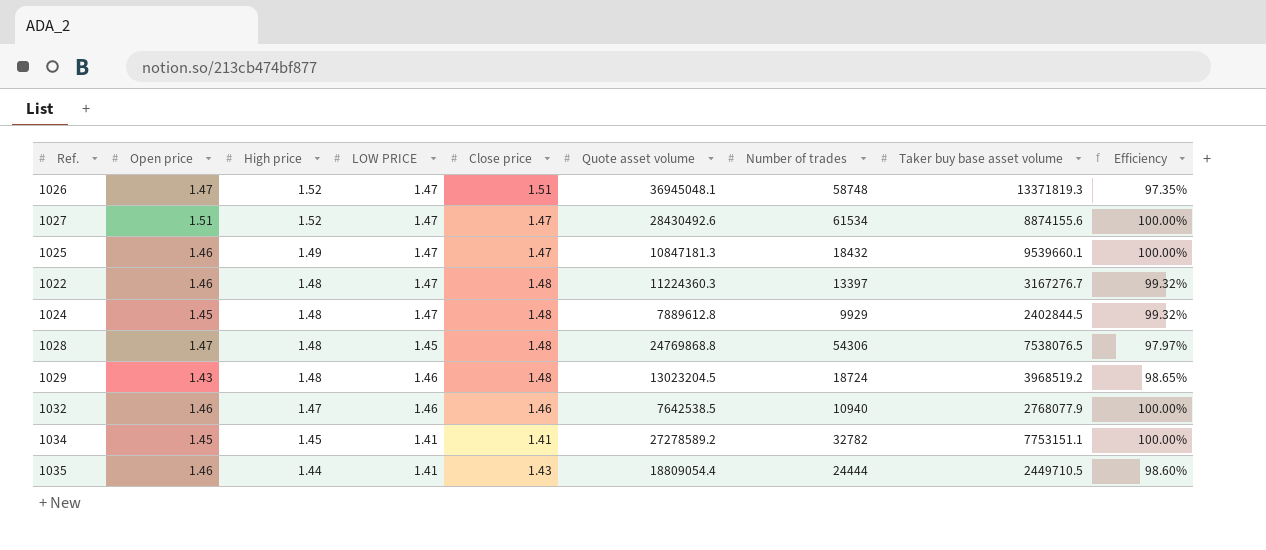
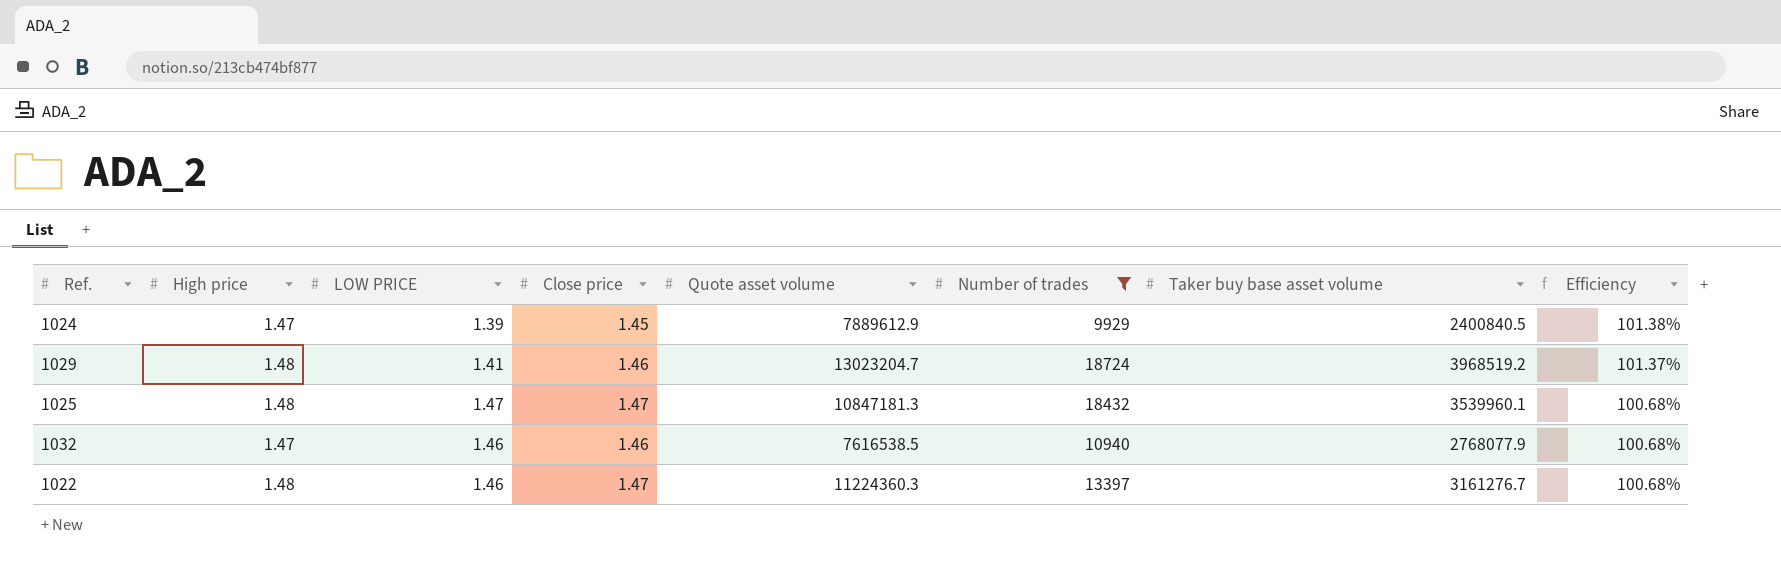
filter: none -> Number of trades <= 18724
row order: High price descending -> Efficiency descending
column Open price | position: 2 -> none
column Efficiency | formula: [LOW PRICE] / [Close price] -> [High price] / [Close price]
1024 | High price: 1.48 -> 1.47
1024 | LOW PRICE: 1.47 -> 1.39
1024 | Close price: 1.48 -> 1.45
1024 | Quote asset volume: 7889612.8 -> 7889612.9
1024 | Taker buy base asset volume: 2402844.5 -> 2400840.5
1029 | LOW PRICE: 1.46 -> 1.41
1029 | Close price: 1.48 -> 1.46
1029 | Quote asset volume: 13023204.5 -> 13023204.7
1025 | High price: 1.49 -> 1.48
1025 | Taker buy base asset volume: 9539660.1 -> 3539960.1
1032 | Quote asset volume: 7642538.5 -> 7616538.5
1022 | LOW PRICE: 1.47 -> 1.46
1022 | Close price: 1.48 -> 1.47
1022 | Taker buy base asset volume: 3167276.7 -> 3161276.7

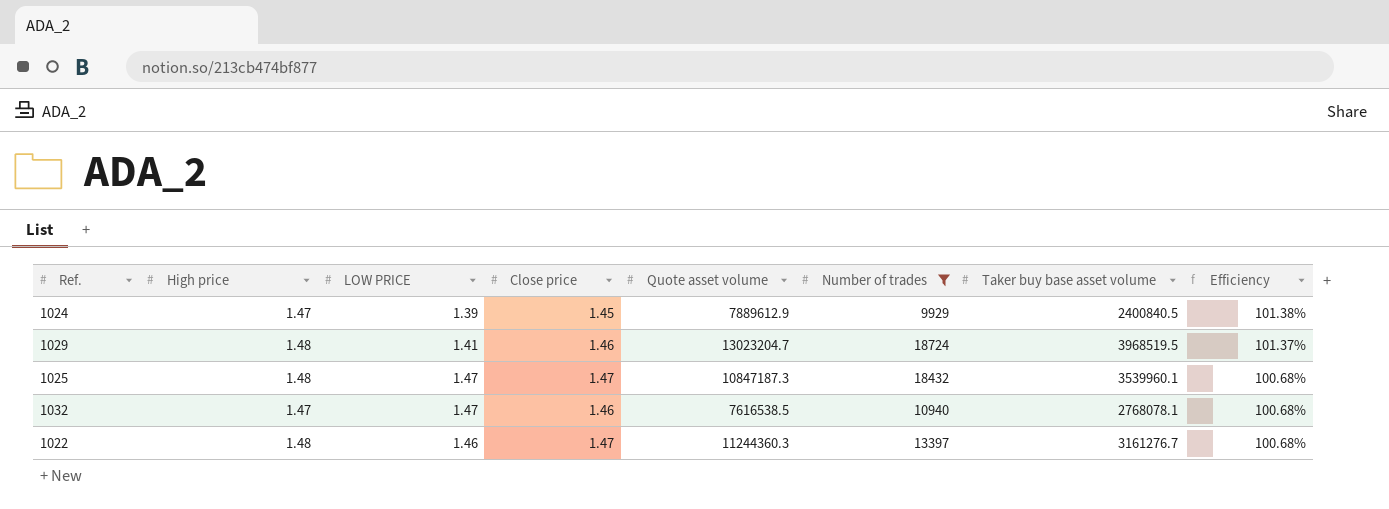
1029 | Taker buy base asset volume: 3968519.2 -> 3968519.5
1025 | Quote asset volume: 10847181.3 -> 10847187.3
1032 | LOW PRICE: 1.46 -> 1.47
1032 | Taker buy base asset volume: 2768077.9 -> 2768078.1
1022 | Quote asset volume: 11224360.3 -> 11244360.3

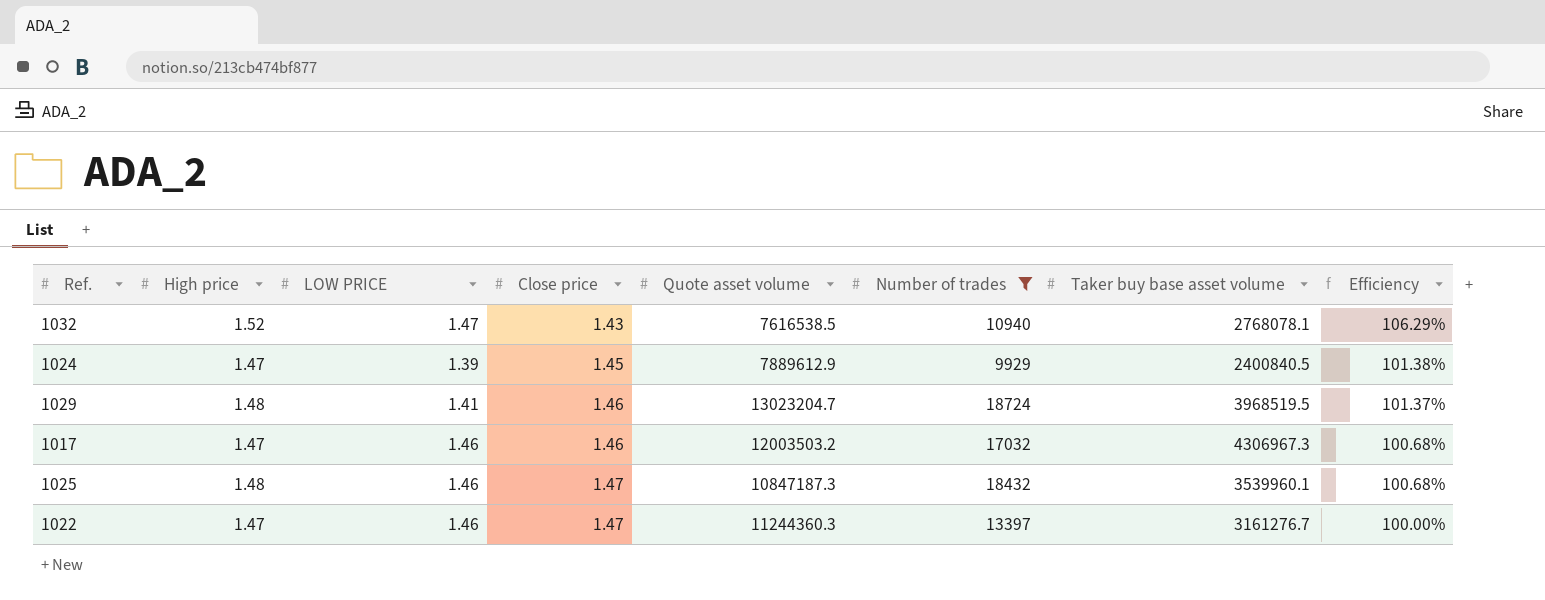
row order: Efficiency descending -> Close price ascending
1032 | High price: 1.47 -> 1.52
1032 | Close price: 1.46 -> 1.43
1032 | Efficiency: 100.68% -> 106.29%
row 1017: none -> 1.47 | 1.46 | 1.46 | 12003503.2 | 17032 | 4306967.3 | 100.68%
1025 | LOW PRICE: 1.47 -> 1.46
1022 | High price: 1.48 -> 1.47
1022 | Efficiency: 100.68% -> 100.00%

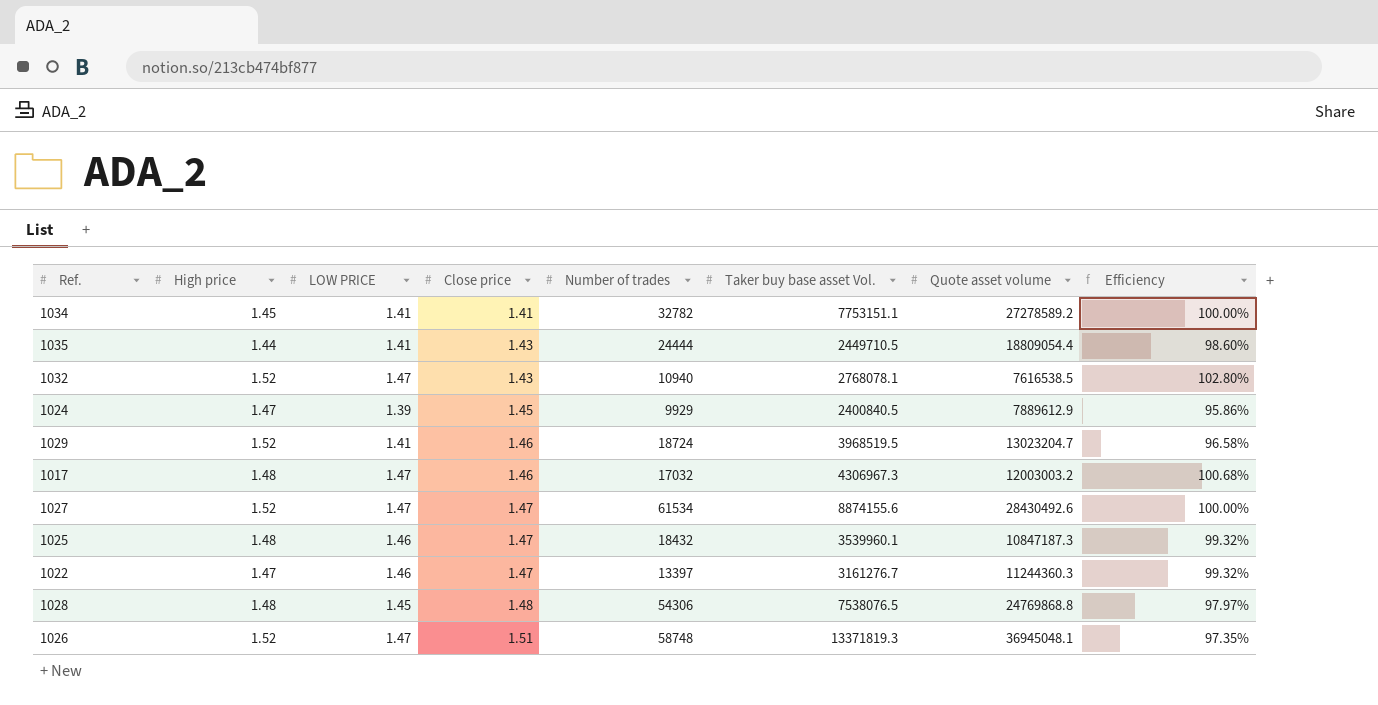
filter: Number of trades <= 18724 -> none
column name: Taker buy base asset volume -> Taker buy base asset Vol.
column Quote asset volume | position: 5 -> 7
column Efficiency | formula: [High price] / [Close price] -> [LOW PRICE] / [Close price]
1029 | High price: 1.48 -> 1.52
1017 | High price: 1.47 -> 1.48
1017 | LOW PRICE: 1.46 -> 1.47
1017 | Quote asset volume: 12003503.2 -> 12003003.2

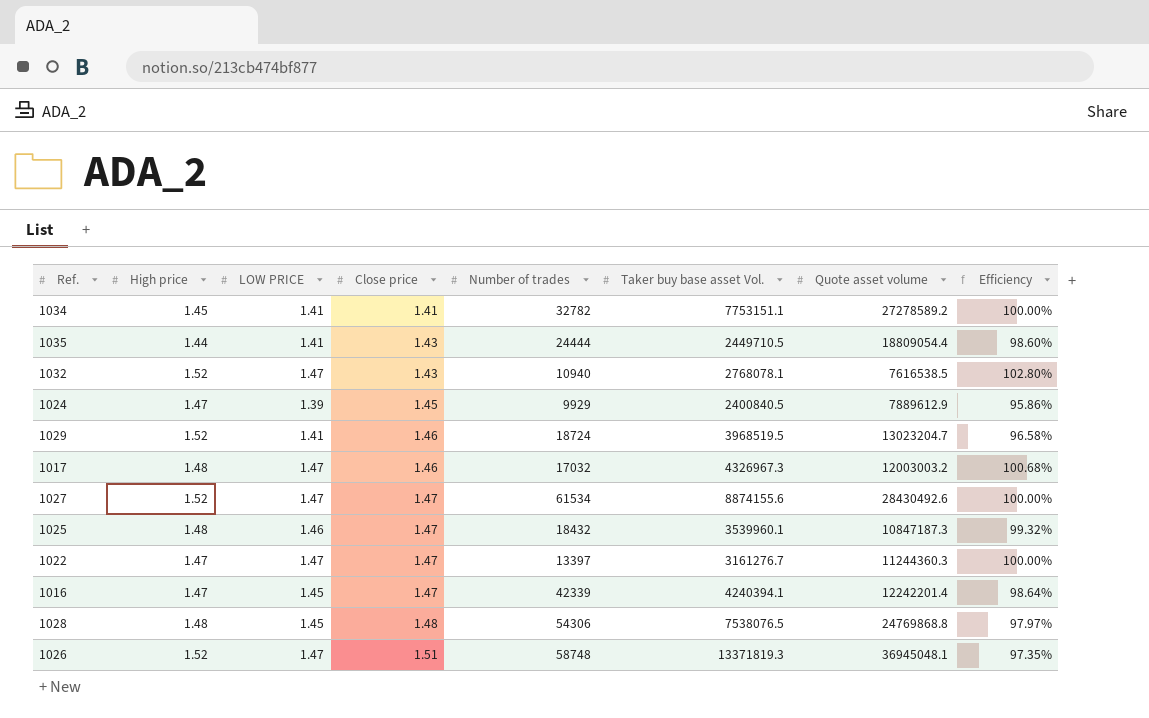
1017 | Taker buy base asset Vol.: 4306967.3 -> 4326967.3
1022 | LOW PRICE: 1.46 -> 1.47
1022 | Efficiency: 99.32% -> 100.00%
row 1016: none -> 1.47 | 1.45 | 1.47 | 42339 | 4240394.1 | 12242201.4 | 98.64%

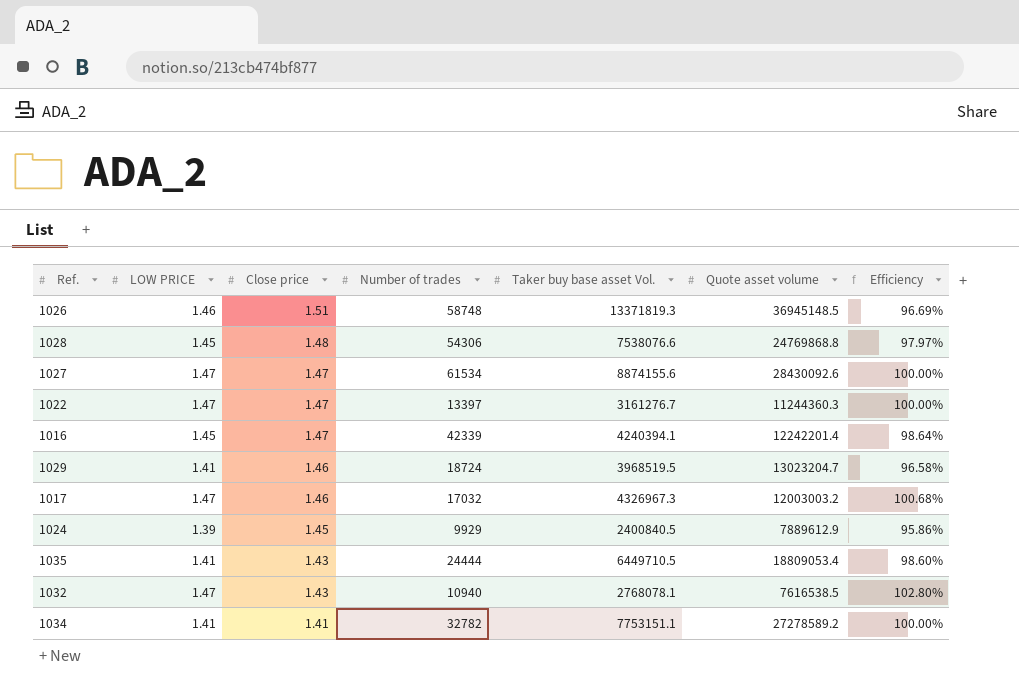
row order: Close price ascending -> Close price descending
column High price | position: 2 -> none
row 1025: 1.48 | 1.46 | 1.47 | 18432 | 3539960.1 | 10847187.3 | 99.32% -> none
1026 | LOW PRICE: 1.47 -> 1.46
1026 | Quote asset volume: 36945048.1 -> 36945148.5
1026 | Efficiency: 97.35% -> 96.69%
1028 | Taker buy base asset Vol.: 7538076.5 -> 7538076.6
1027 | Quote asset volume: 28430492.6 -> 28430092.6
1035 | Taker buy base asset Vol.: 2449710.5 -> 6449710.5
1035 | Quote asset volume: 18809054.4 -> 18809053.4

